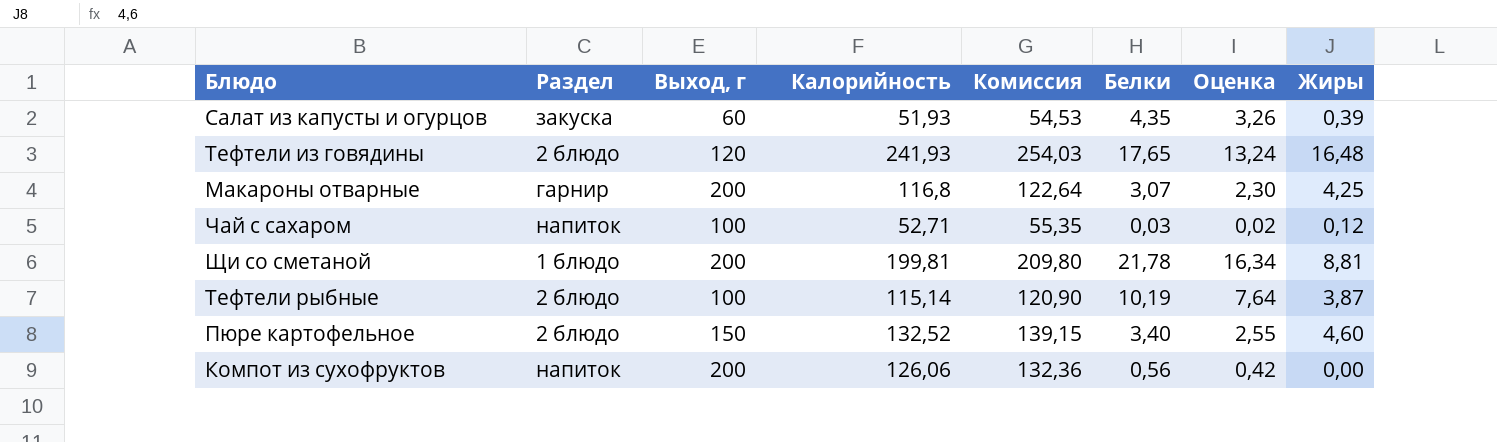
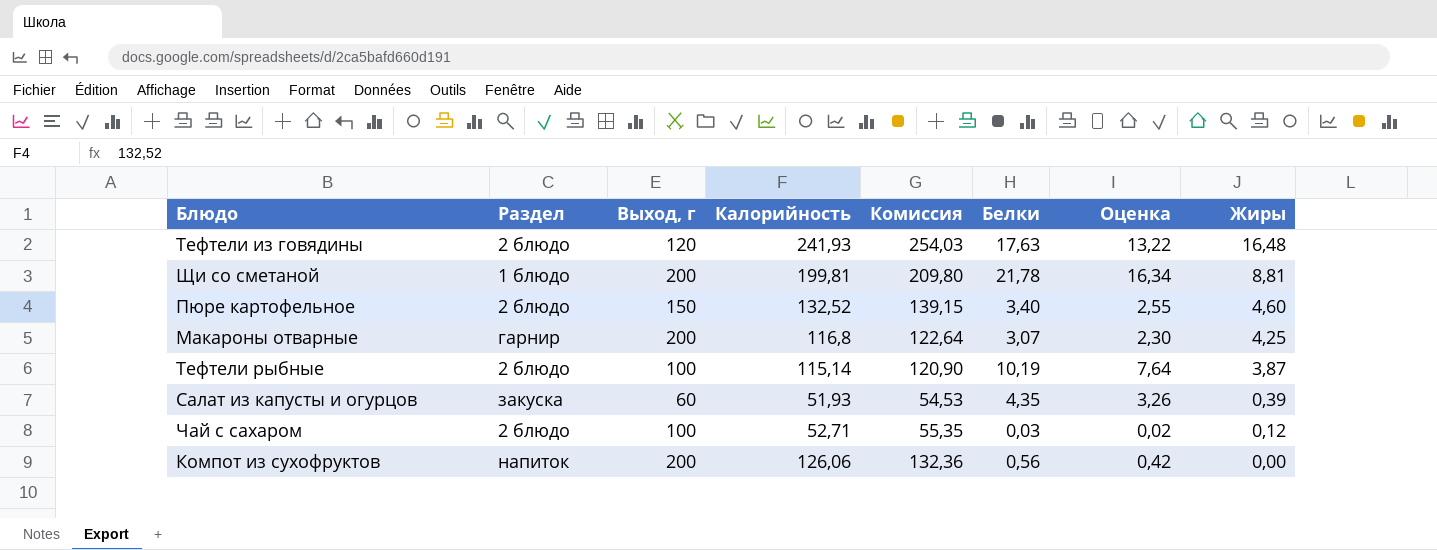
row order: none -> Жиры descending
Тефтели из говядины | Белки: 17,65 -> 17,63
Тефтели из говядины | Оценка: 13,24 -> 13,22
Чай с сахаром | Раздел: напиток -> 2 блюдо

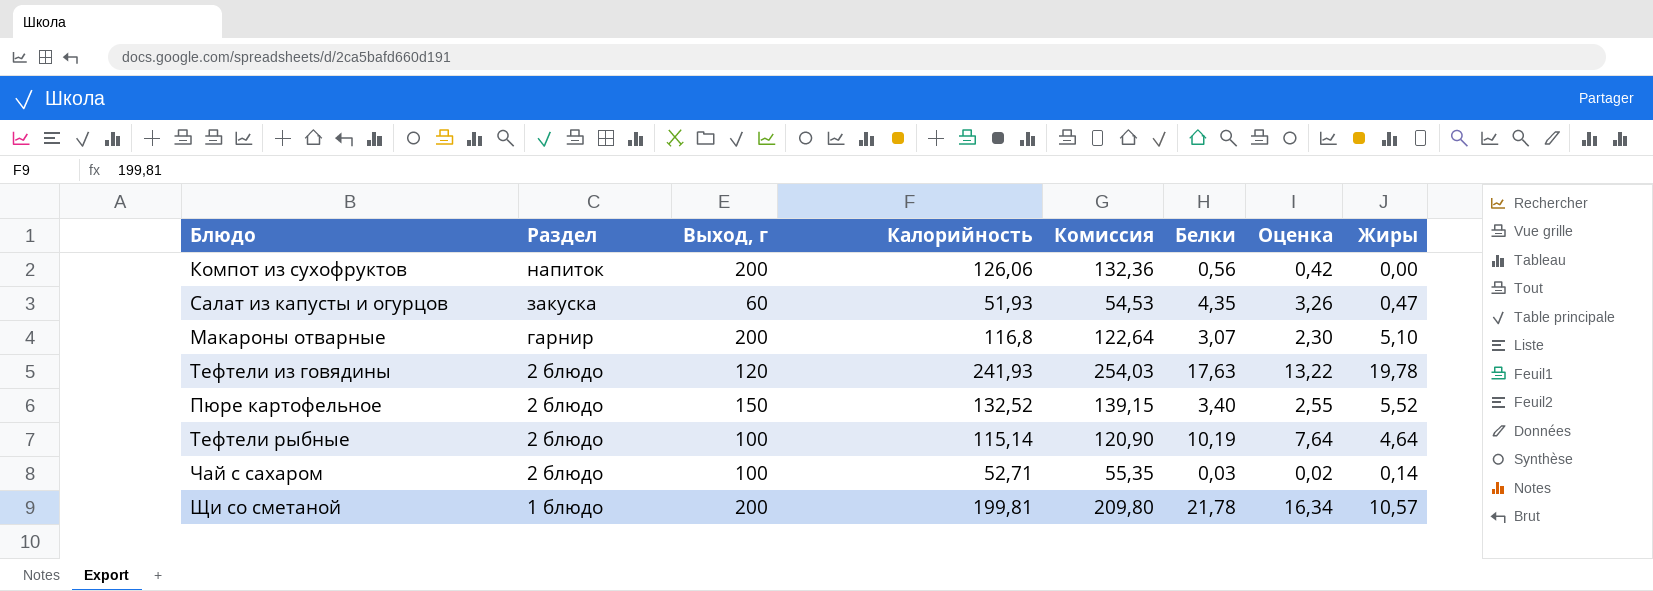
row order: Жиры descending -> Раздел descending
Салат из капусты и огурцов | Жиры: 0,39 -> 0,47
Макароны отварные | Жиры: 4,25 -> 5,10
Тефтели из говядины | Жиры: 16,48 -> 19,78
Пюре картофельное | Жиры: 4,60 -> 5,52
Тефтели рыбные | Жиры: 3,87 -> 4,64
Чай с сахаром | Жиры: 0,12 -> 0,14
Щи со сметаной | Жиры: 8,81 -> 10,57

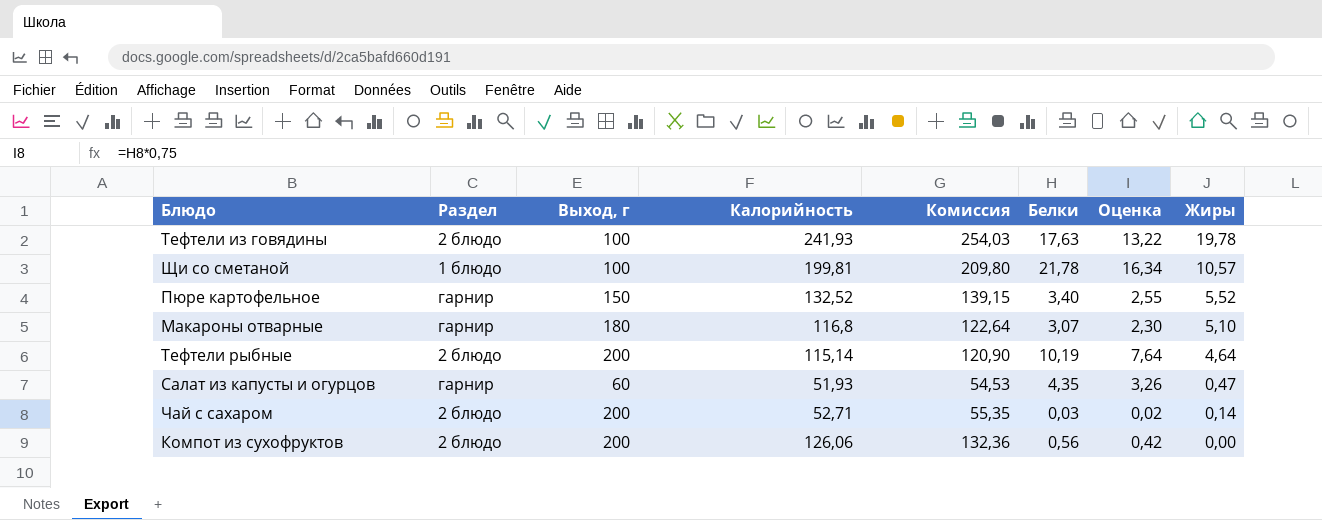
row order: Раздел descending -> Жиры descending
Тефтели из говядины | Выход, г: 120 -> 100
Щи со сметаной | Выход, г: 200 -> 100
Пюре картофельное | Раздел: 2 блюдо -> гарнир
Макароны отварные | Выход, г: 200 -> 180
Тефтели рыбные | Выход, г: 100 -> 200
Салат из капусты и огурцов | Раздел: закуска -> гарнир
Чай с сахаром | Выход, г: 100 -> 200
Компот из сухофруктов | Раздел: напиток -> 2 блюдо

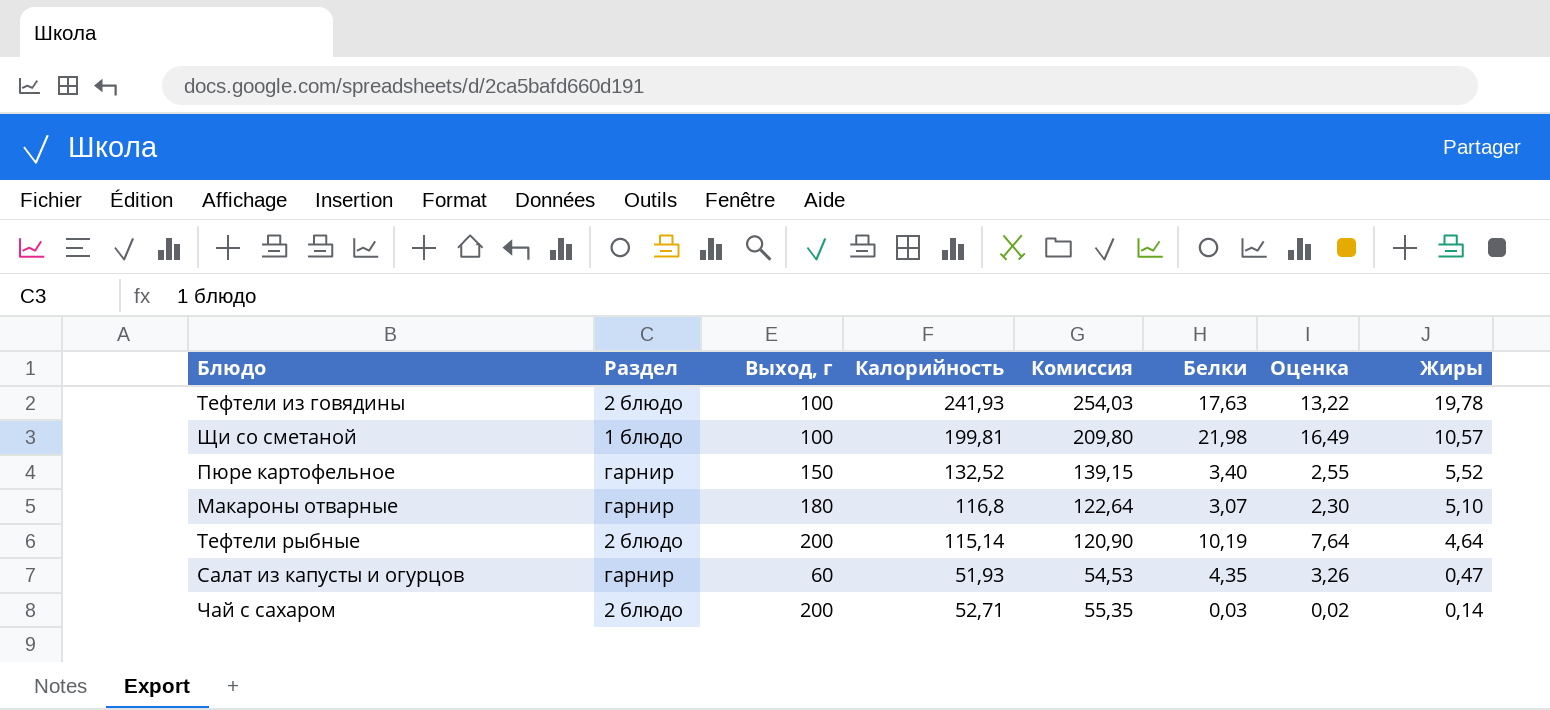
row Компот из сухофруктов: 2 блюдо | 200 | 126,06 | 132,36 | 0,56 | 0,42 | 0,00 -> none
Щи со сметаной | Белки: 21,78 -> 21,98
Щи со сметаной | Оценка: 16,34 -> 16,49

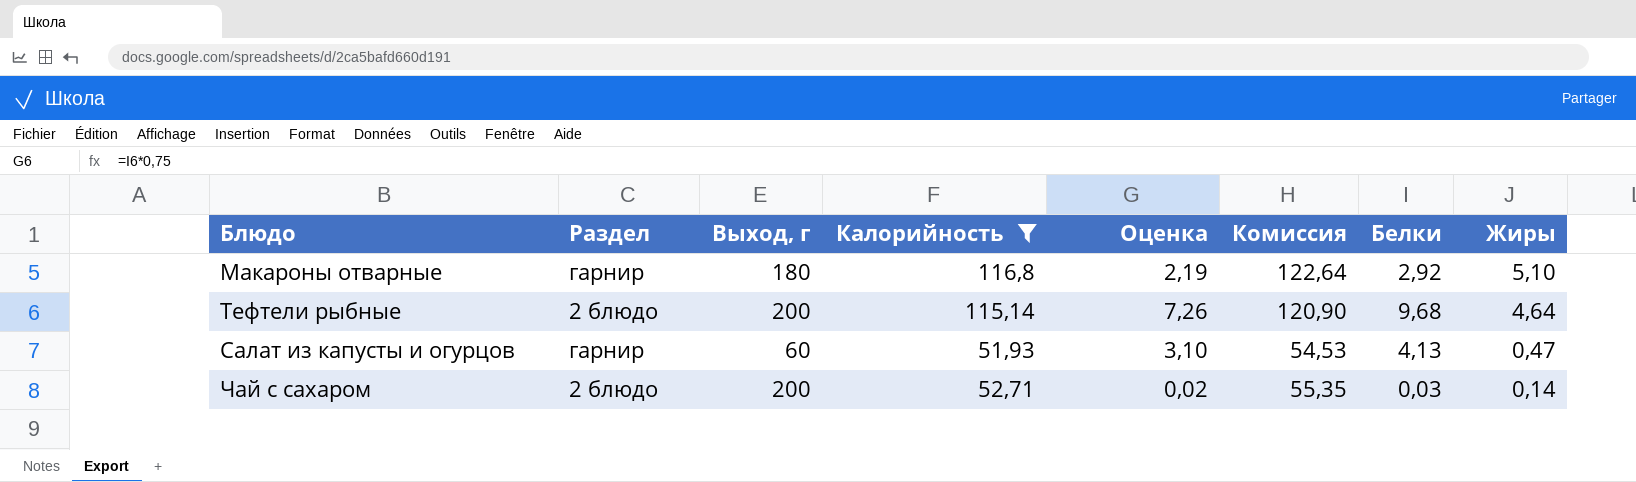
filter: none -> Калорийность <= 116,8
column Оценка | position: 7 -> 5
Макароны отварные | Оценка: 2,30 -> 2,19
Макароны отварные | Белки: 3,07 -> 2,92
Тефтели рыбные | Оценка: 7,64 -> 7,26
Тефтели рыбные | Белки: 10,19 -> 9,68
Салат из капусты и огурцов | Оценка: 3,26 -> 3,10
Салат из капусты и огурцов | Белки: 4,35 -> 4,13

